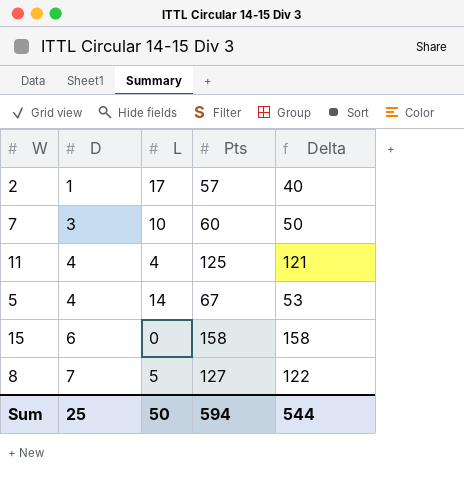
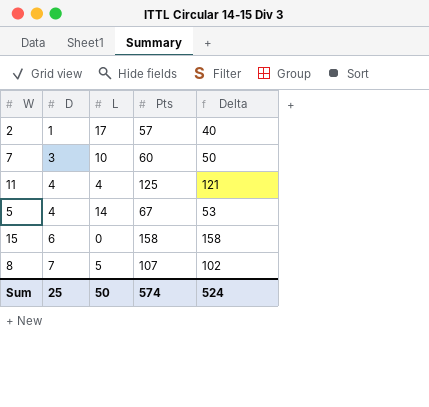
8 | Pts: 127 -> 107
8 | Delta: 122 -> 102
Sum | Pts: 594 -> 574
Sum | Delta: 544 -> 524

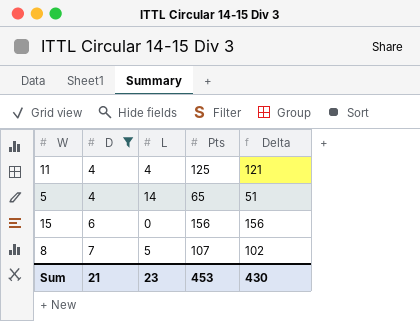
filter: none -> D >= 4
5 | Pts: 67 -> 65
5 | Delta: 53 -> 51
15 | Pts: 158 -> 156
15 | Delta: 158 -> 156
Sum | D: 25 -> 21
Sum | L: 50 -> 23
Sum | Pts: 574 -> 453
Sum | Delta: 524 -> 430

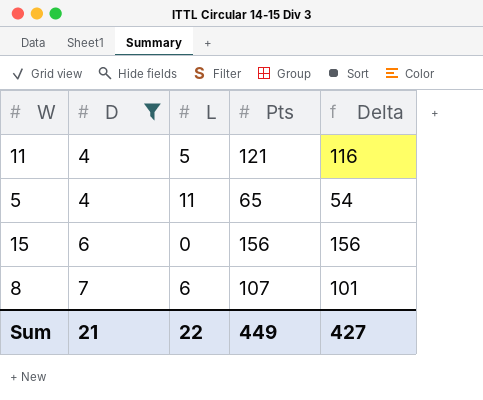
11 | L: 4 -> 5
11 | Pts: 125 -> 121
11 | Delta: 121 -> 116
5 | L: 14 -> 11
5 | Delta: 51 -> 54
8 | L: 5 -> 6
8 | Delta: 102 -> 101
Sum | L: 23 -> 22
Sum | Pts: 453 -> 449
Sum | Delta: 430 -> 427

